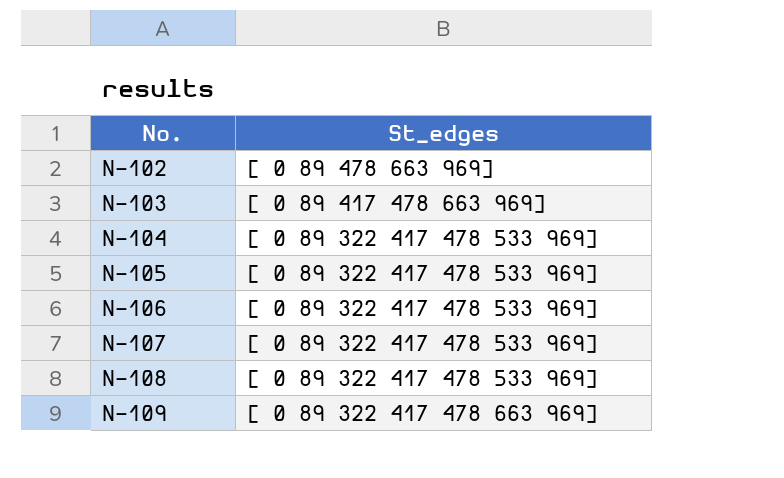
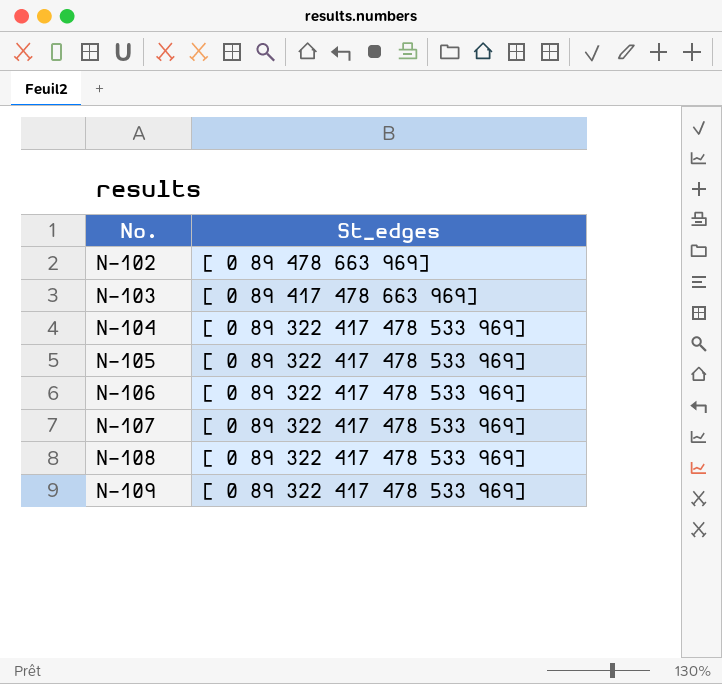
N-109 | St_edges: [ 0 89 322 417 478 663 969] -> [ 0 89 322 417 478 533 969]

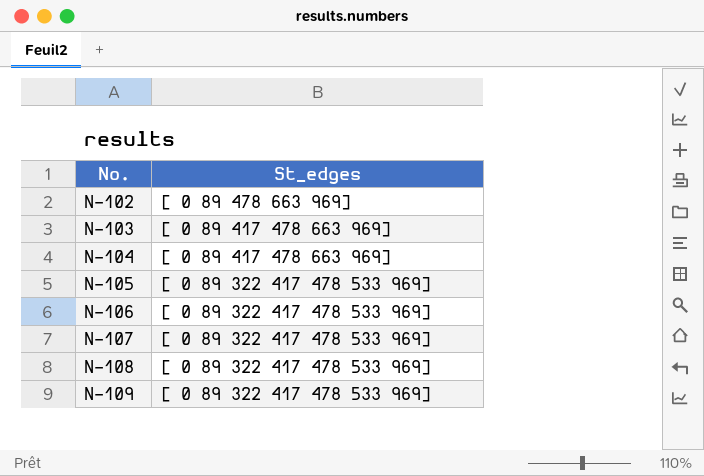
N-104 | St_edges: [ 0 89 322 417 478 533 969] -> [ 0 89 417 478 663 969]

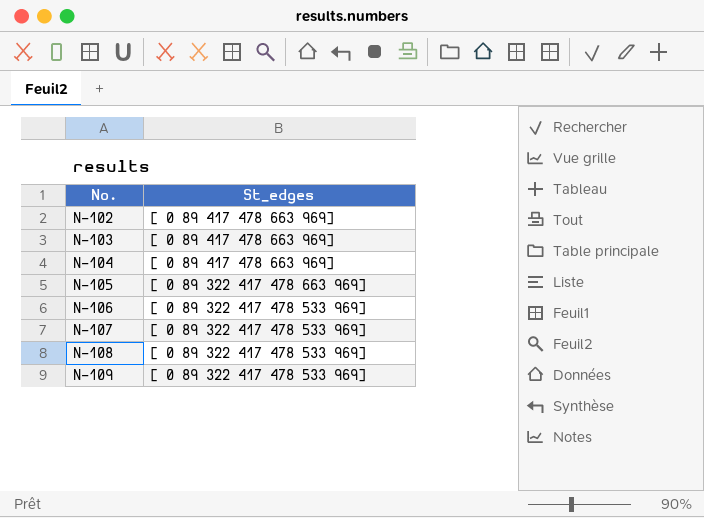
N-102 | St_edges: [ 0 89 478 663 969] -> [ 0 89 417 478 663 969]
N-105 | St_edges: [ 0 89 322 417 478 533 969] -> [ 0 89 322 417 478 663 969]

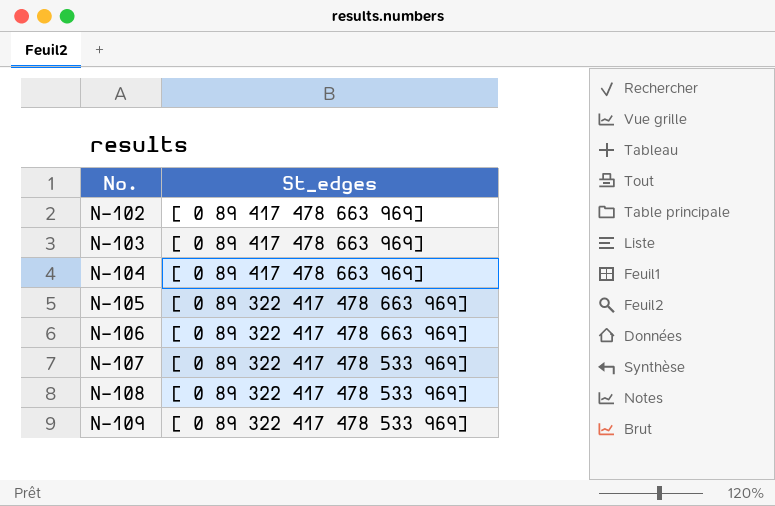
N-106 | St_edges: [ 0 89 322 417 478 533 969] -> [ 0 89 322 417 478 663 969]

